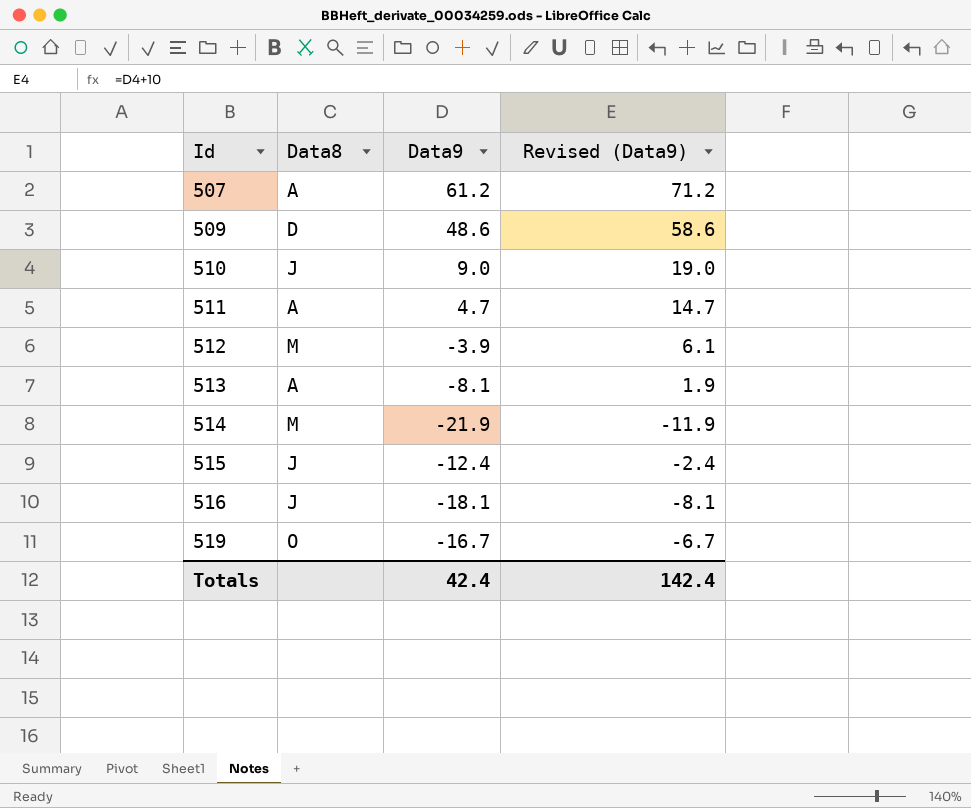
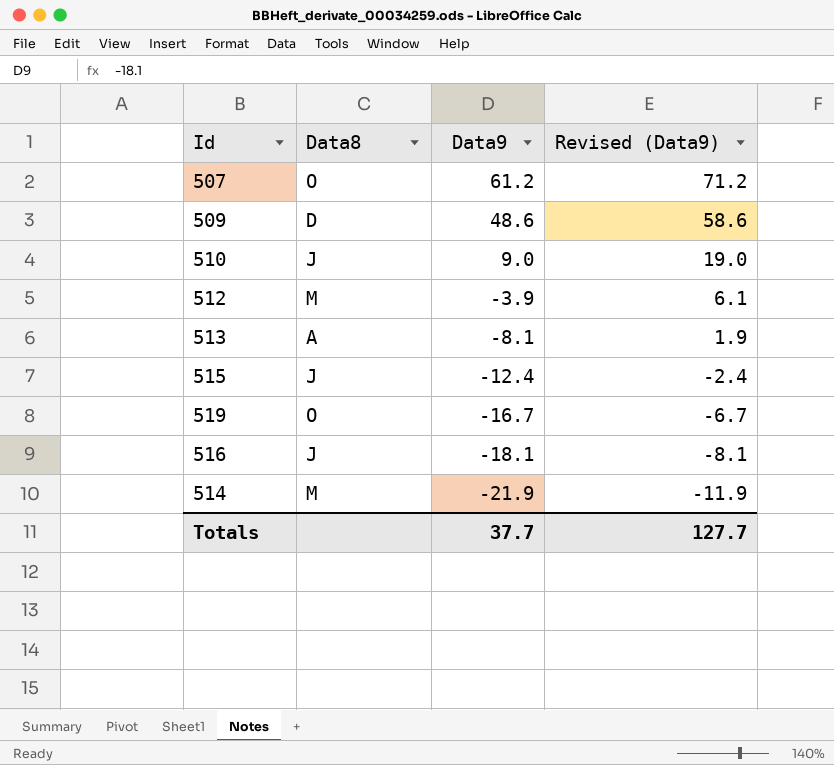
row order: Id ascending -> Data9 descending
row 511: A | 4.7 | 14.7 -> none
507 | Data8: A -> O
Totals | Data9: 42.4 -> 37.7
Totals | Revised (Data9): 142.4 -> 127.7

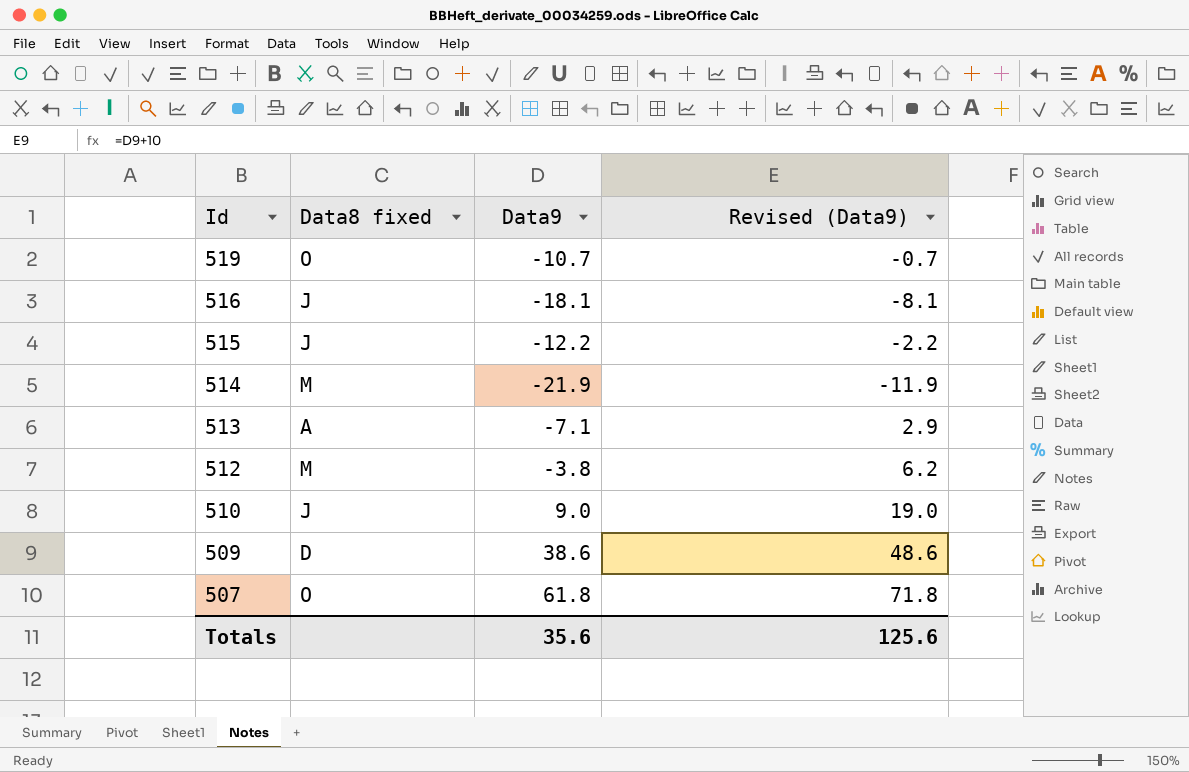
row order: Data9 descending -> Id descending
column name: Data8 -> Data8 fixed
519 | Data9: -16.7 -> -10.7
519 | Revised (Data9): -6.7 -> -0.7
515 | Data9: -12.4 -> -12.2
515 | Revised (Data9): -2.4 -> -2.2
513 | Data9: -8.1 -> -7.1
513 | Revised (Data9): 1.9 -> 2.9
512 | Data9: -3.9 -> -3.8
512 | Revised (Data9): 6.1 -> 6.2
509 | Data9: 48.6 -> 38.6
509 | Revised (Data9): 58.6 -> 48.6
507 | Data9: 61.2 -> 61.8
507 | Revised (Data9): 71.2 -> 71.8
Totals | Data9: 37.7 -> 35.6
Totals | Revised (Data9): 127.7 -> 125.6

